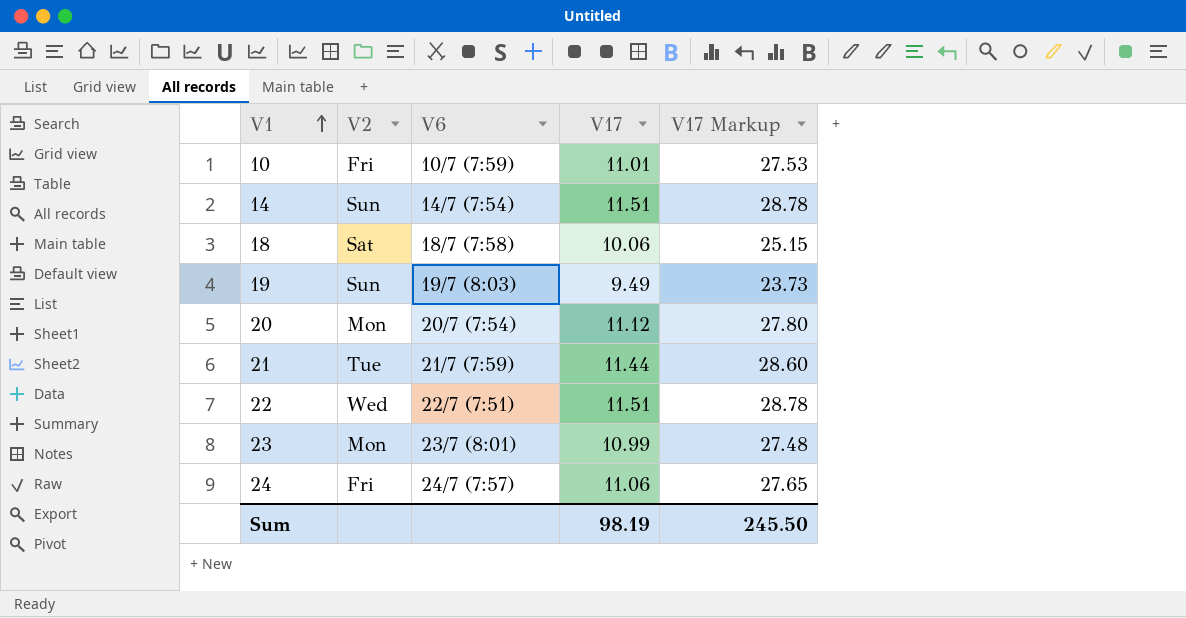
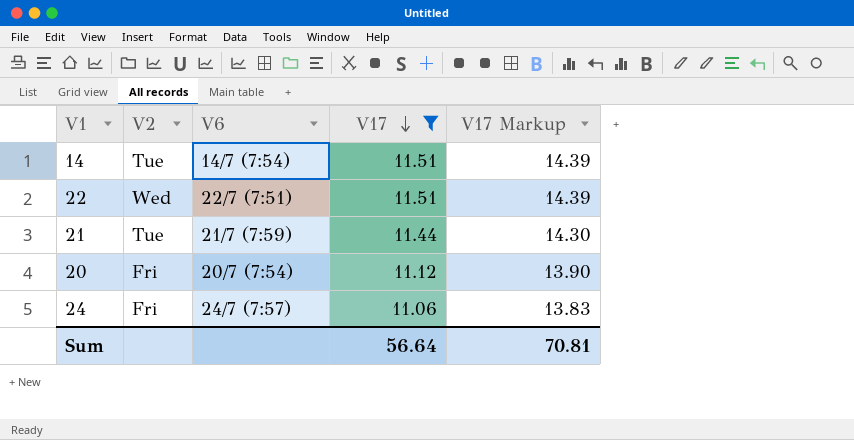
filter: none -> V17 >= 11.06
row order: V1 ascending -> V17 descending
column V17 Markup | formula: [V17] * 2.5 -> [V17] * 1.25
14 | V2: Sun -> Tue
20 | V2: Mon -> Fri
Sum | V17: 98.19 -> 56.64
Sum | V17 Markup: 245.50 -> 70.81

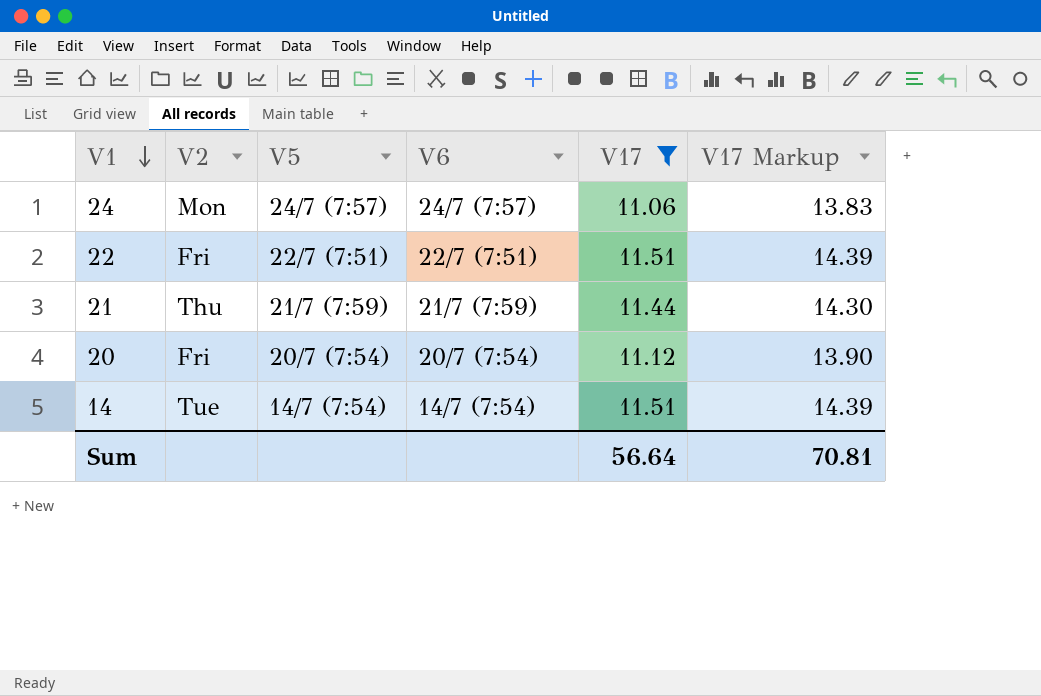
row order: V17 descending -> V1 descending
column V5 | position: none -> 3
24 | V2: Fri -> Mon
22 | V2: Wed -> Fri
21 | V2: Tue -> Thu

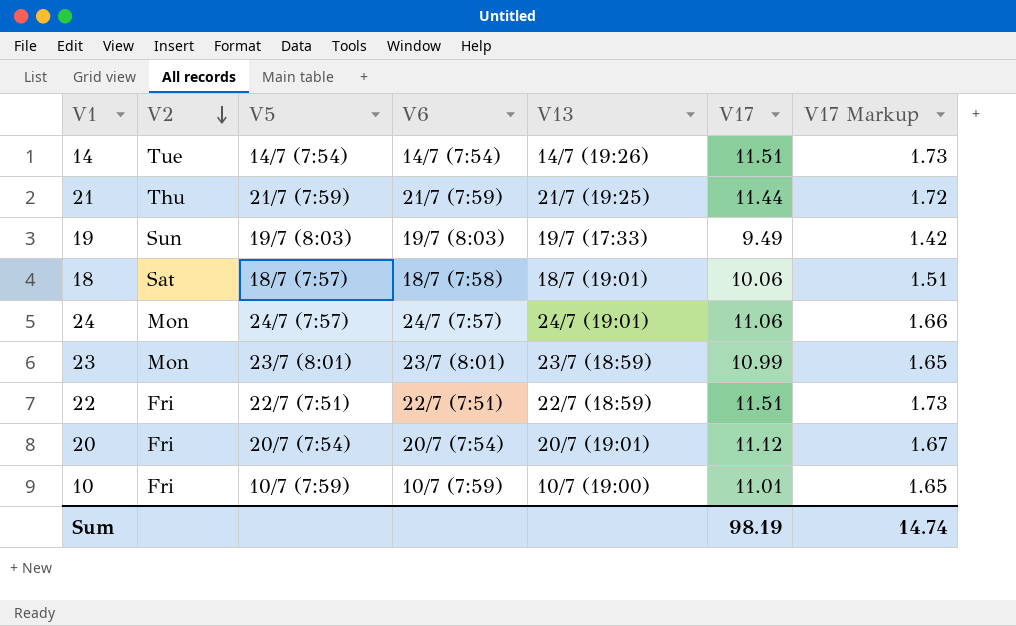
filter: V17 >= 11.06 -> none
row order: V1 descending -> V2 descending
column V13 | position: none -> 5
column V17 Markup | formula: [V17] * 1.25 -> [V17] * 0.15
Sum | V17: 56.64 -> 98.19
Sum | V17 Markup: 70.81 -> 14.74

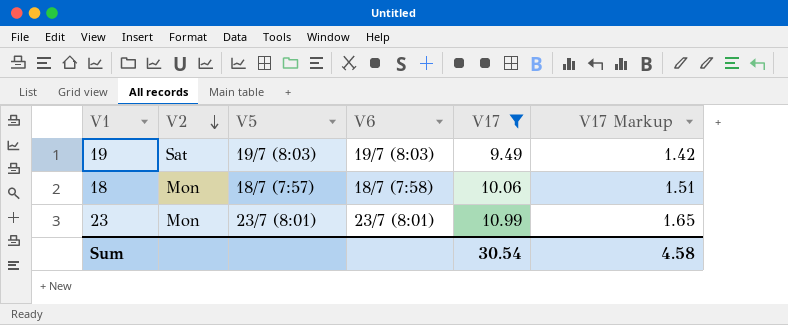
filter: none -> V17 <= 10.99
column V13 | position: 5 -> none
19 | V2: Sun -> Sat
18 | V2: Sat -> Mon
Sum | V17: 98.19 -> 30.54
Sum | V17 Markup: 14.74 -> 4.58

